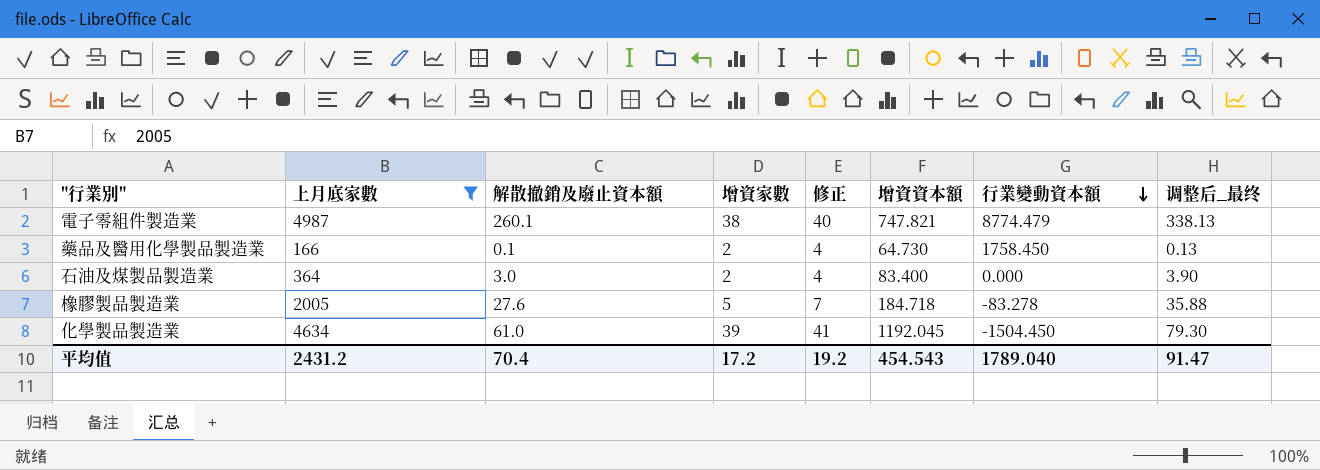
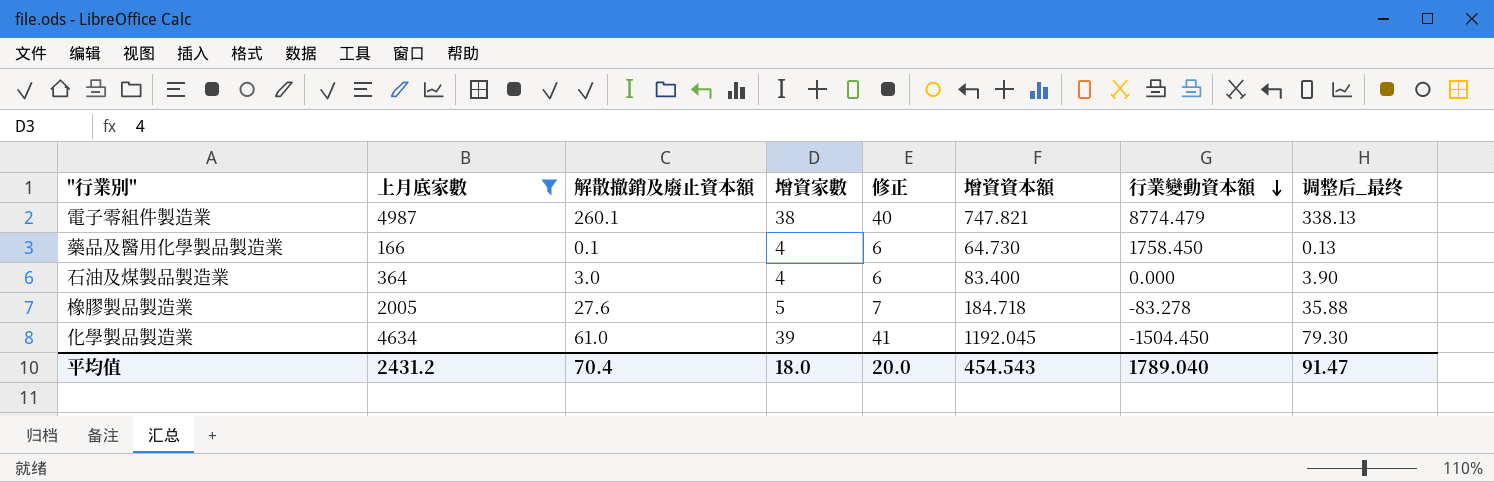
藥品及醫用化學製品製造業 | 增資家數: 2 -> 4
藥品及醫用化學製品製造業 | 修正: 4 -> 6
石油及煤製品製造業 | 增資家數: 2 -> 4
石油及煤製品製造業 | 修正: 4 -> 6
平均值 | 增資家數: 17.2 -> 18.0
平均值 | 修正: 19.2 -> 20.0

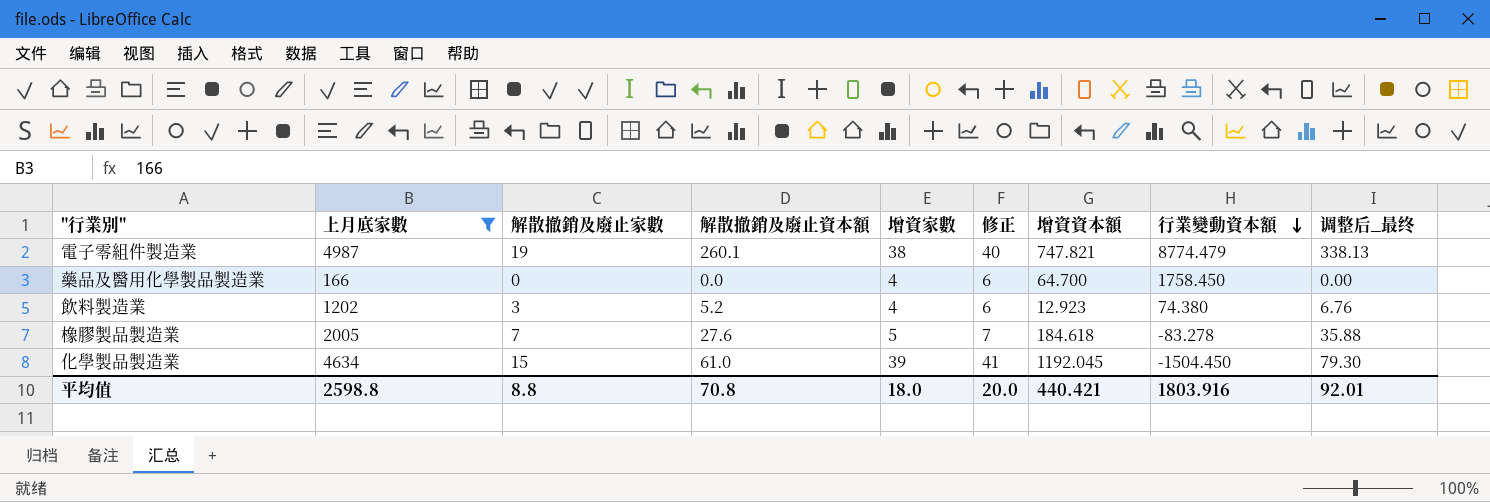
column 解散撤銷及廢止家數 | position: none -> 3
row 石油及煤製品製造業: 364 | 3.0 | 4 | 6 | 83.400 | 0.000 | 3.90 -> none
藥品及醫用化學製品製造業 | 解散撤銷及廢止資本額: 0.1 -> 0.0
藥品及醫用化學製品製造業 | 增資資本額: 64.730 -> 64.700
藥品及醫用化學製品製造業 | 调整后_最终: 0.13 -> 0.00
row 飲料製造業: none -> 1202 | 3 | 5.2 | 4 | 6 | 12.923 | 74.380 | 6.76
橡膠製品製造業 | 增資資本額: 184.718 -> 184.618
平均值 | 上月底家數: 2431.2 -> 2598.8
平均值 | 解散撤銷及廢止資本額: 70.4 -> 70.8
平均值 | 增資資本額: 454.543 -> 440.421
平均值 | 行業變動資本額: 1789.040 -> 1803.916
平均值 | 调整后_最终: 91.47 -> 92.01

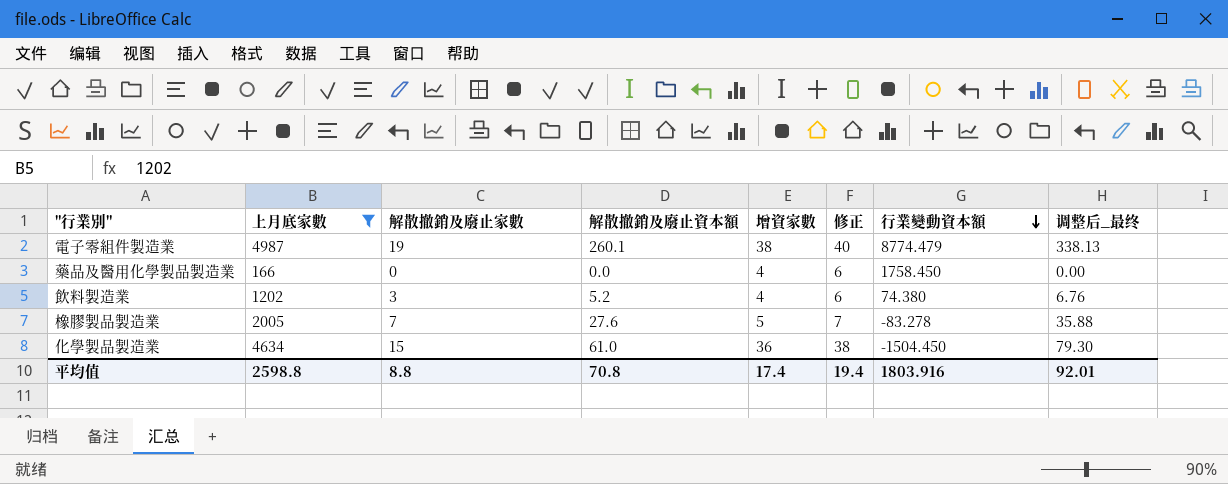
column 增資資本額 | position: 7 -> none
化學製品製造業 | 增資家數: 39 -> 36
化學製品製造業 | 修正: 41 -> 38
平均值 | 增資家數: 18.0 -> 17.4
平均值 | 修正: 20.0 -> 19.4

